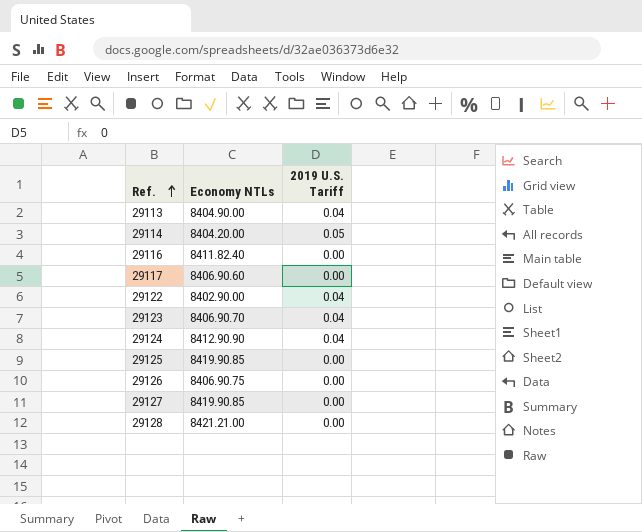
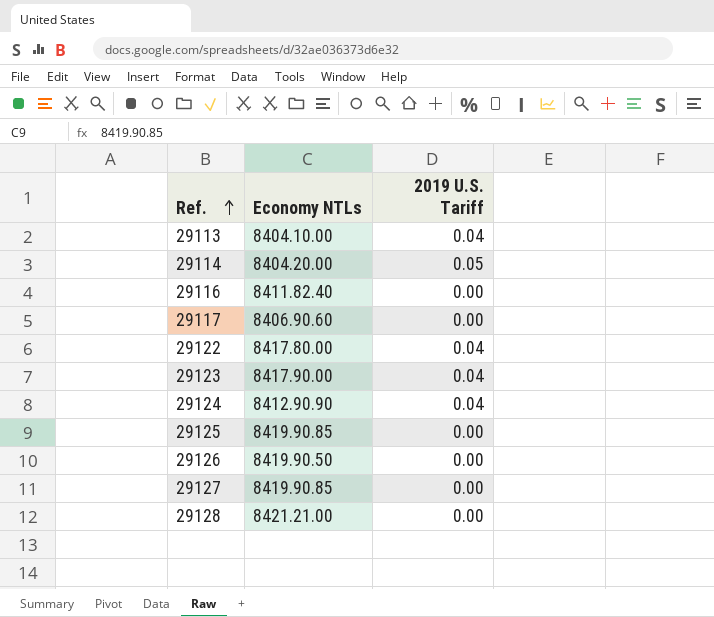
29113 | Economy NTLs: 8404.90.00 -> 8404.10.00
29122 | Economy NTLs: 8402.90.00 -> 8417.80.00
29123 | Economy NTLs: 8406.90.70 -> 8417.90.00
29126 | Economy NTLs: 8406.90.75 -> 8419.90.50

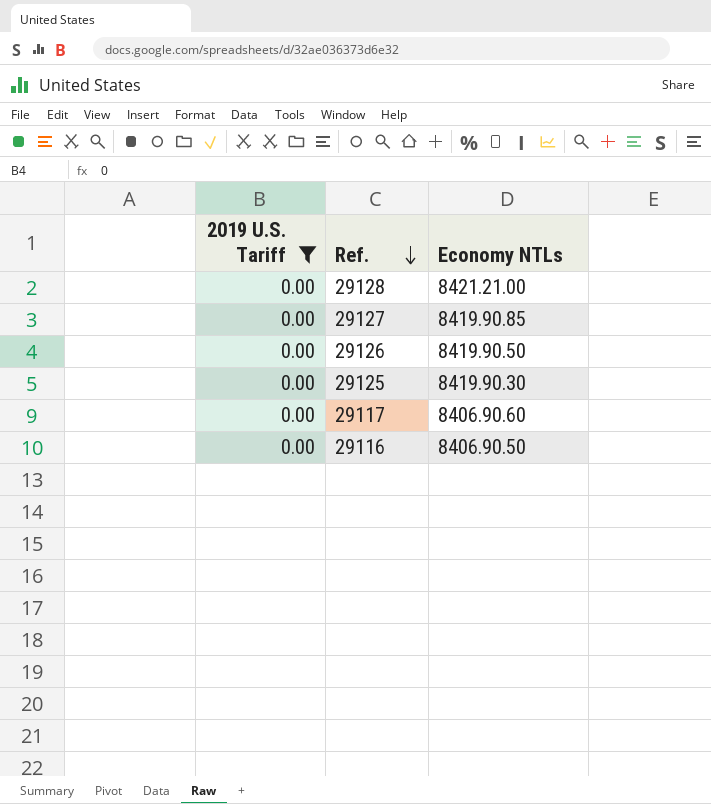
filter: none -> 2019 U.S. Tariff = 0.00
row order: Ref. ascending -> Ref. descending
column 2019 U.S. Tariff | position: 3 -> 1
29125 | Economy NTLs: 8419.90.85 -> 8419.90.30
29116 | Economy NTLs: 8411.82.40 -> 8406.90.50

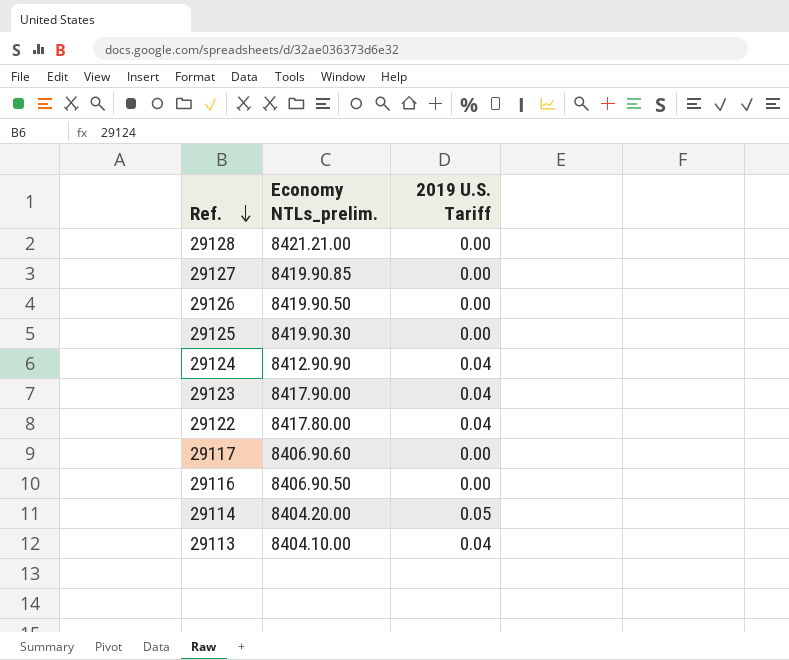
filter: 2019 U.S. Tariff = 0.00 -> none
column name: Economy NTLs -> Economy NTLs_prelim.
column 2019 U.S. Tariff | position: 1 -> 3

